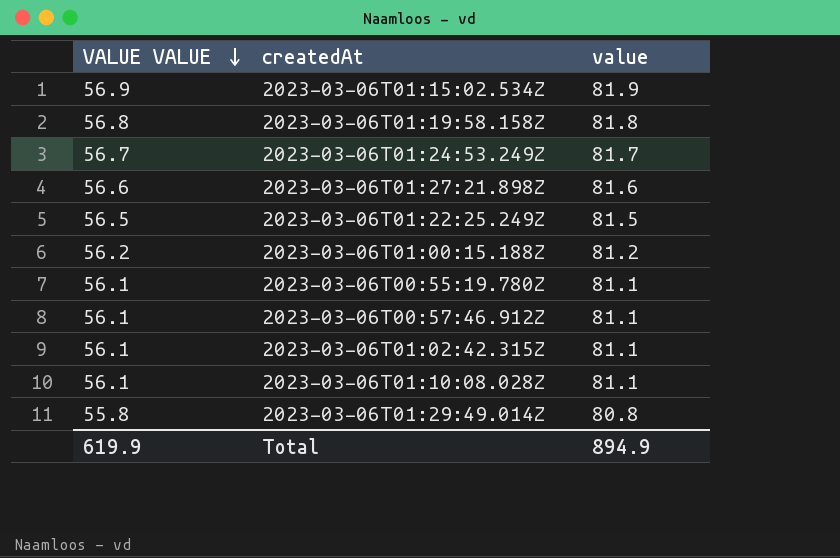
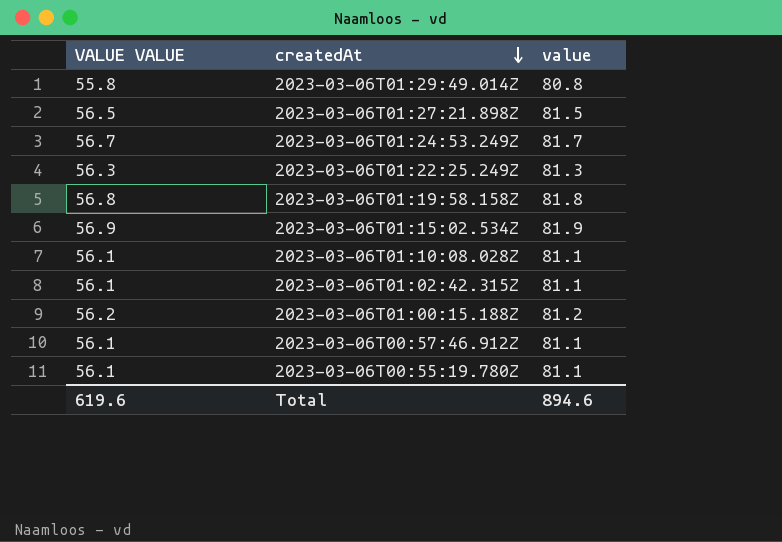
row order: VALUE VALUE descending -> createdAt descending
2023-03-06T01:27:21.898Z | VALUE VALUE: 56.6 -> 56.5
2023-03-06T01:27:21.898Z | value: 81.6 -> 81.5
2023-03-06T01:22:25.249Z | VALUE VALUE: 56.5 -> 56.3
2023-03-06T01:22:25.249Z | value: 81.5 -> 81.3
Total | VALUE VALUE: 619.9 -> 619.6
Total | value: 894.9 -> 894.6

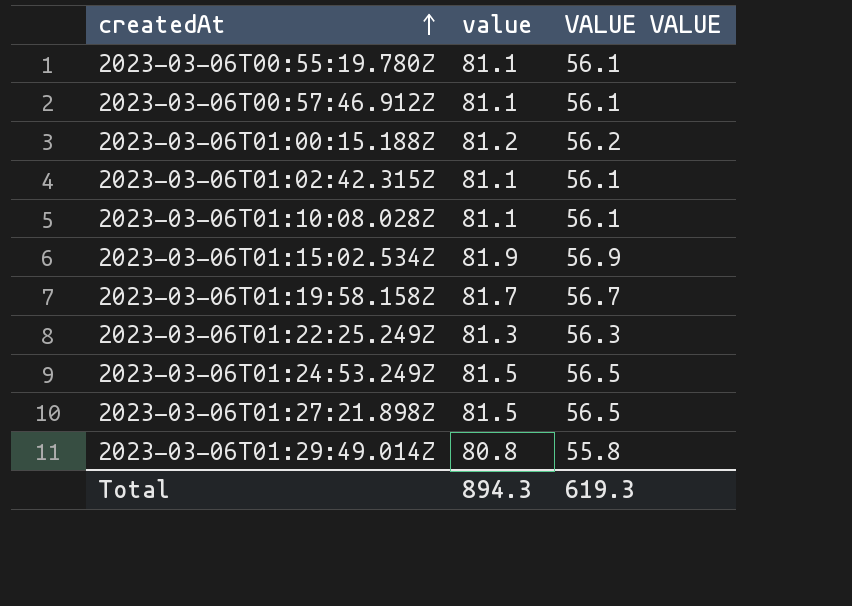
row order: createdAt descending -> createdAt ascending
column VALUE VALUE | position: 1 -> 3
2023-03-06T01:19:58.158Z | value: 81.8 -> 81.7
2023-03-06T01:19:58.158Z | VALUE VALUE: 56.8 -> 56.7
2023-03-06T01:24:53.249Z | value: 81.7 -> 81.5
2023-03-06T01:24:53.249Z | VALUE VALUE: 56.7 -> 56.5
Total | value: 894.6 -> 894.3
Total | VALUE VALUE: 619.6 -> 619.3

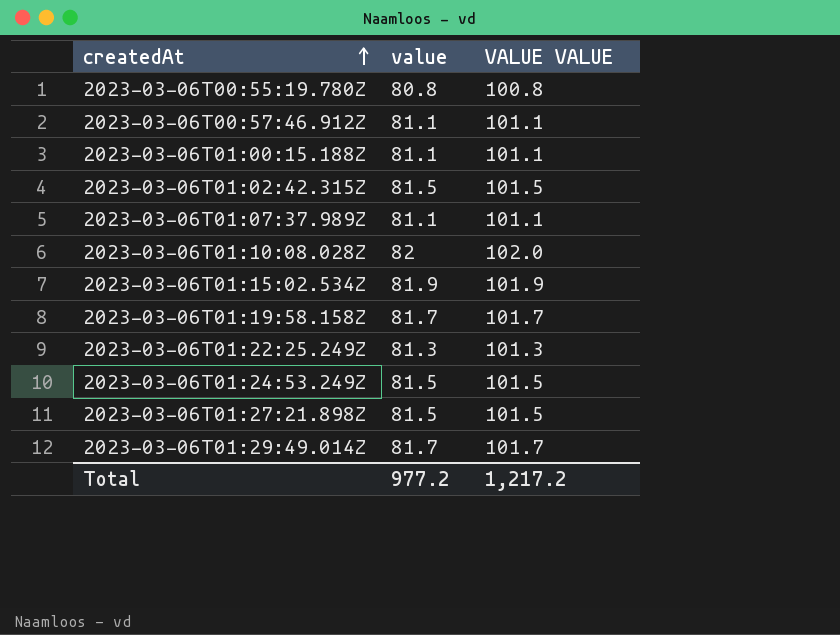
column VALUE VALUE | formula: [value] - 25 -> [value] + 20
2023-03-06T00:55:19.780Z | value: 81.1 -> 80.8
2023-03-06T01:00:15.188Z | value: 81.2 -> 81.1
2023-03-06T01:02:42.315Z | value: 81.1 -> 81.5
row 2023-03-06T01:07:37.989Z: none -> 81.1 | 101.1
2023-03-06T01:10:08.028Z | value: 81.1 -> 82
2023-03-06T01:29:49.014Z | value: 80.8 -> 81.7
Total | value: 894.3 -> 977.2
Total | VALUE VALUE: 619.3 -> 1,217.2

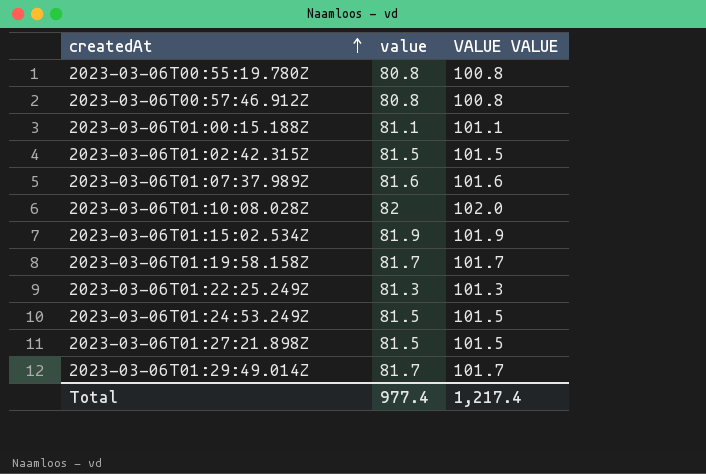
2023-03-06T00:57:46.912Z | value: 81.1 -> 80.8
2023-03-06T00:57:46.912Z | VALUE VALUE: 101.1 -> 100.8
2023-03-06T01:07:37.989Z | value: 81.1 -> 81.6
2023-03-06T01:07:37.989Z | VALUE VALUE: 101.1 -> 101.6
Total | value: 977.2 -> 977.4
Total | VALUE VALUE: 1,217.2 -> 1,217.4

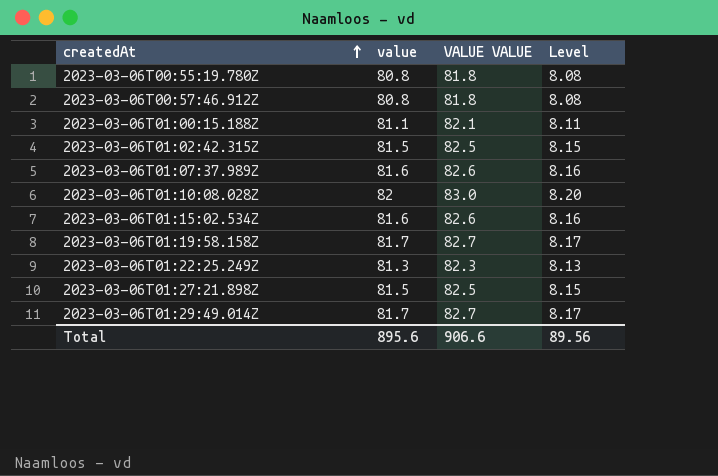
column VALUE VALUE | formula: [value] + 20 -> [value] + 1
column Level | formula: none -> [value] * 0.1
row 2023-03-06T01:24:53.249Z: 81.5 | 101.5 -> none
2023-03-06T01:15:02.534Z | value: 81.9 -> 81.6
Total | value: 977.4 -> 895.6
Total | VALUE VALUE: 1,217.4 -> 906.6

